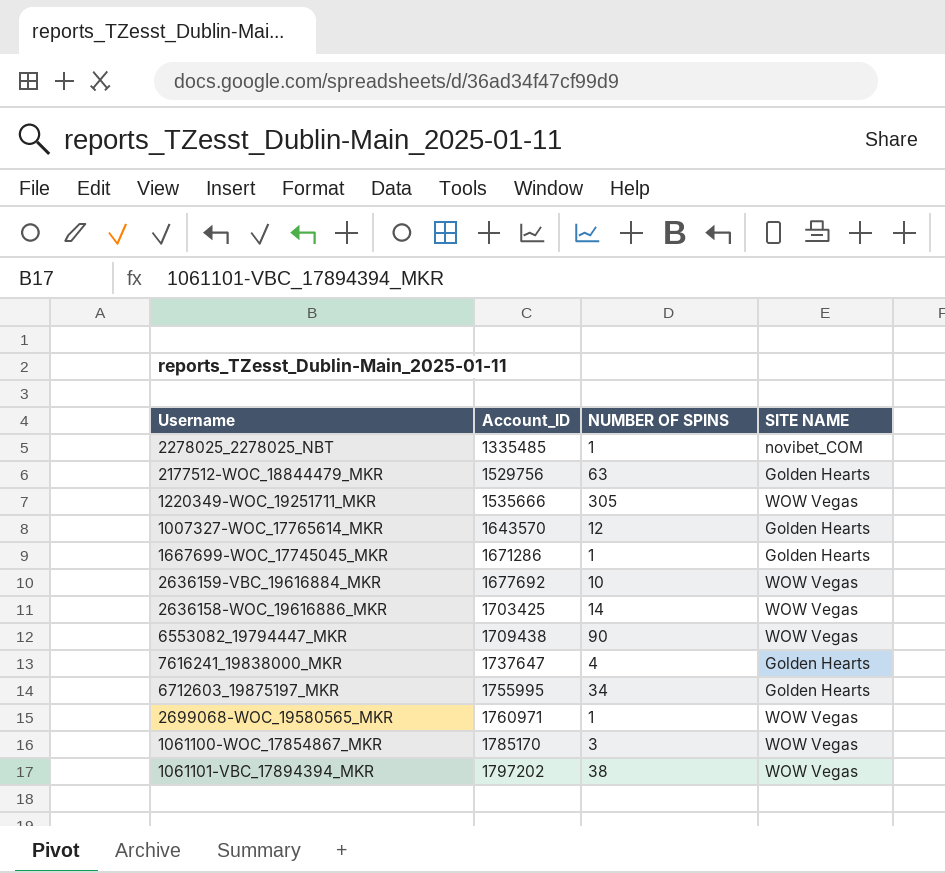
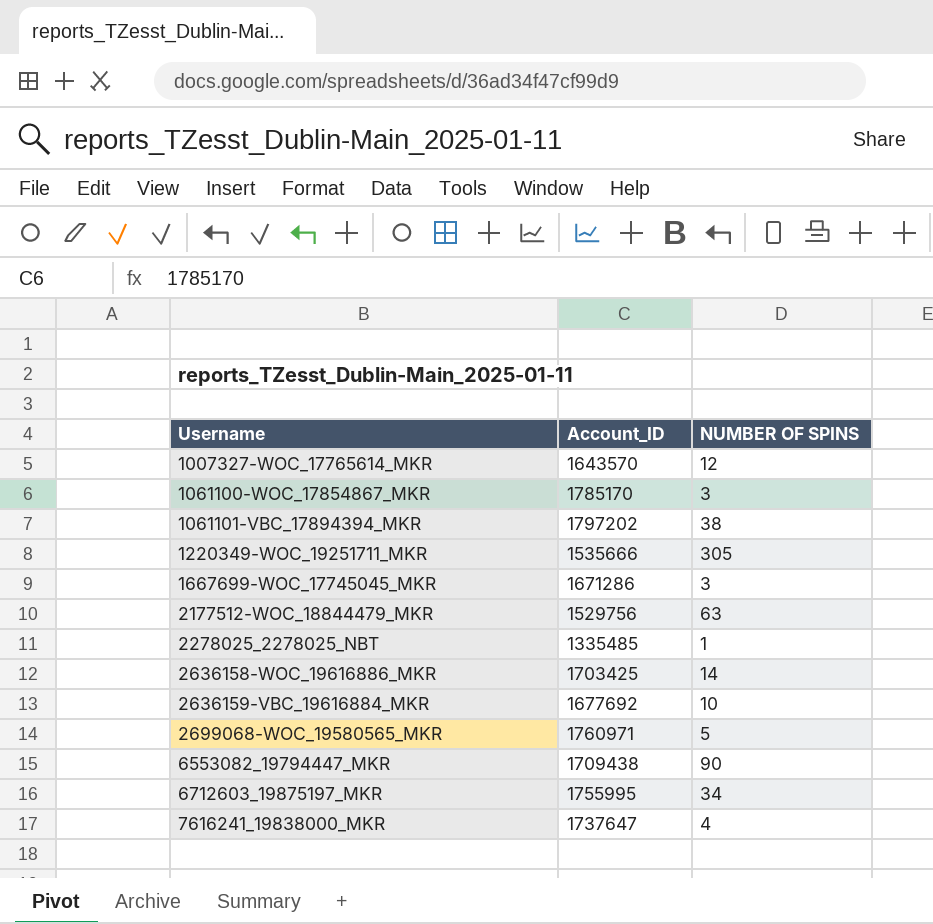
row order: Account_ID ascending -> Username ascending
column SITE NAME | position: 4 -> none
1667699-WOC_17745045_MKR | NUMBER OF SPINS: 1 -> 3
2699068-WOC_19580565_MKR | NUMBER OF SPINS: 1 -> 5

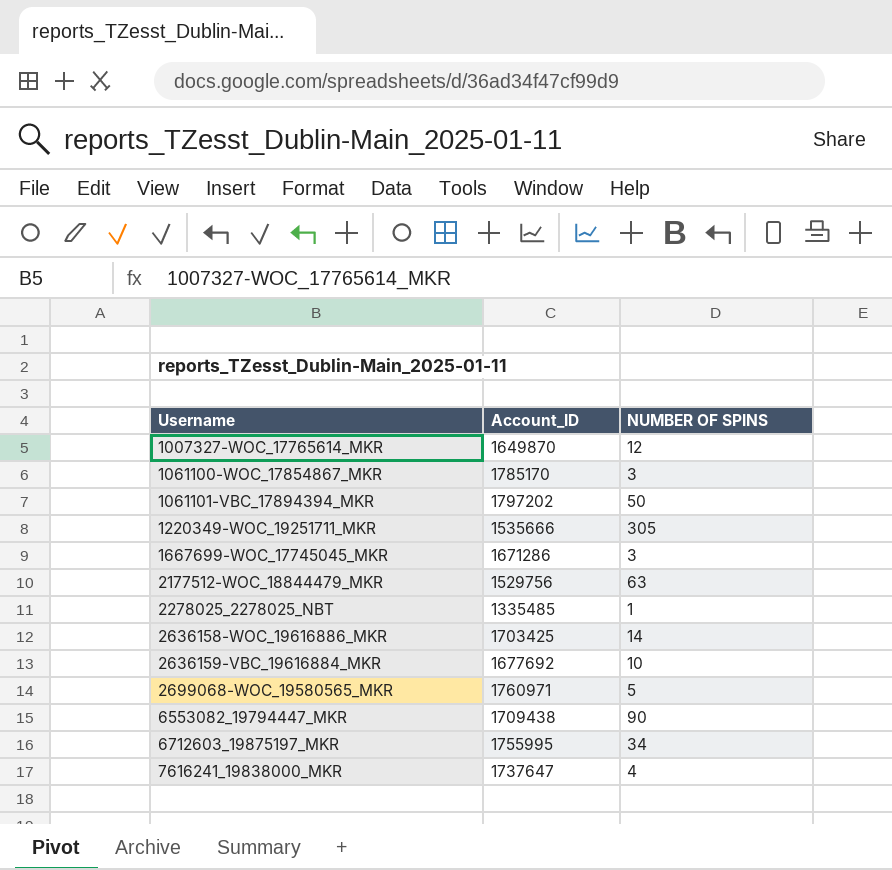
1007327-WOC_17765614_MKR | Account_ID: 1643570 -> 1649870
1061101-VBC_17894394_MKR | NUMBER OF SPINS: 38 -> 50

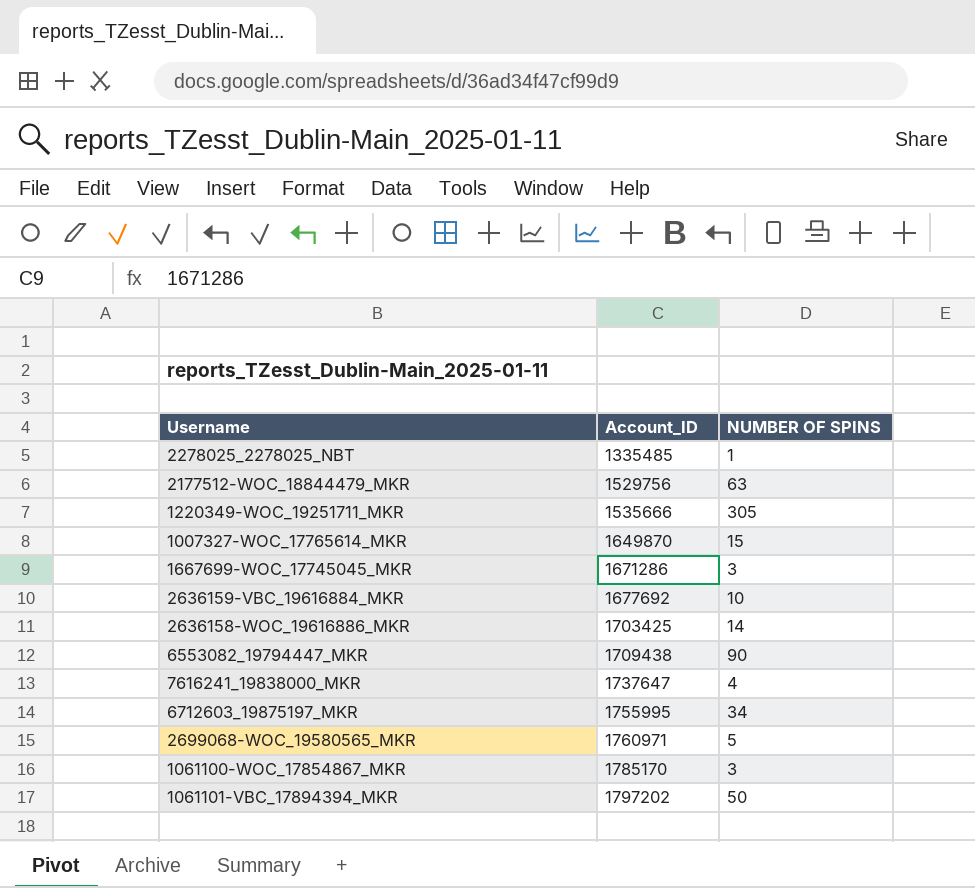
row order: Username ascending -> Account_ID ascending
1007327-WOC_17765614_MKR | NUMBER OF SPINS: 12 -> 15

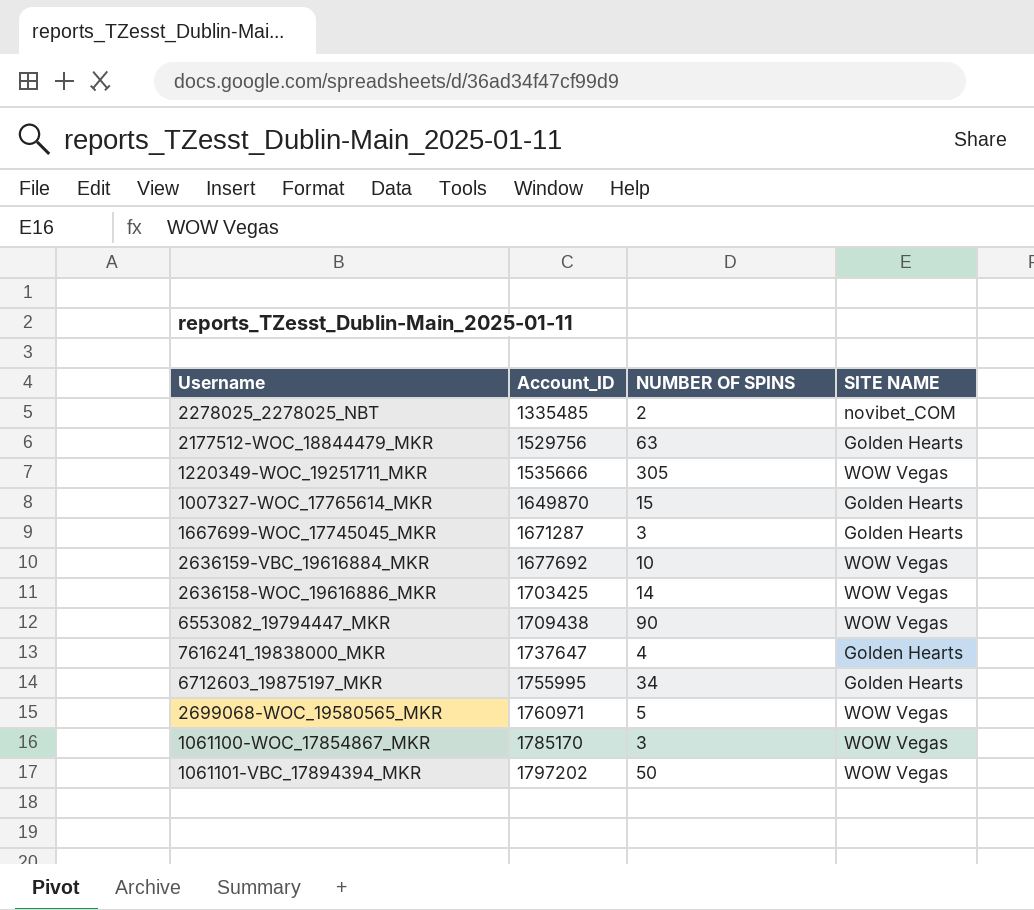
column SITE NAME | position: none -> 4
2278025_2278025_NBT | NUMBER OF SPINS: 1 -> 2
1667699-WOC_17745045_MKR | Account_ID: 1671286 -> 1671287

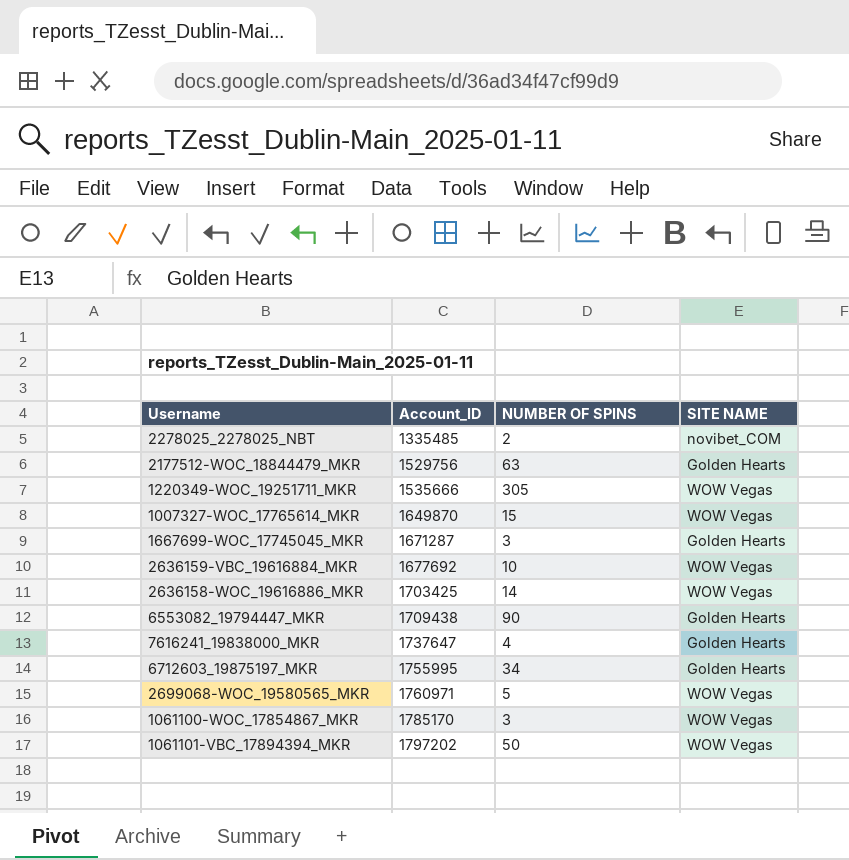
1007327-WOC_17765614_MKR | SITE NAME: Golden Hearts -> WOW Vegas
6553082_19794447_MKR | SITE NAME: WOW Vegas -> Golden Hearts

